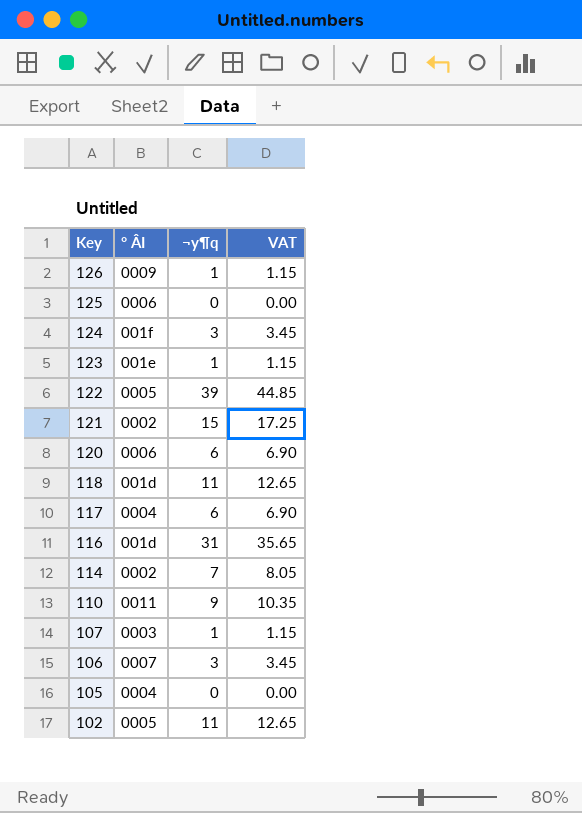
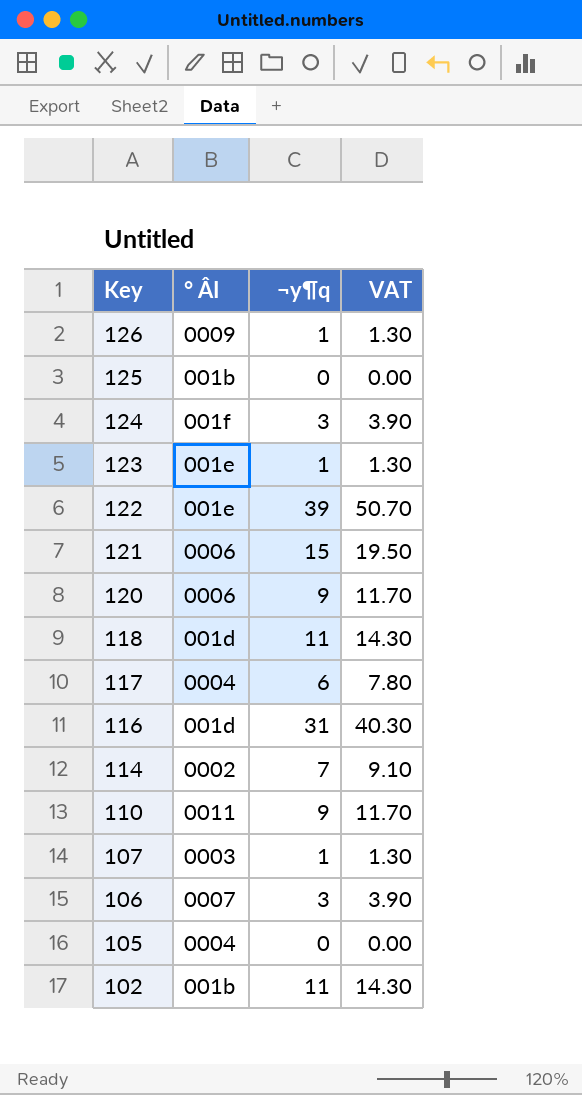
column VAT | formula: [¬y¶q] * 1.15 -> [¬y¶q] * 1.3
125 | ° ÂI: 0006 -> 001b
122 | ° ÂI: 0005 -> 001e
121 | ° ÂI: 0002 -> 0006
120 | ¬y¶q: 6 -> 9
102 | ° ÂI: 0005 -> 001b

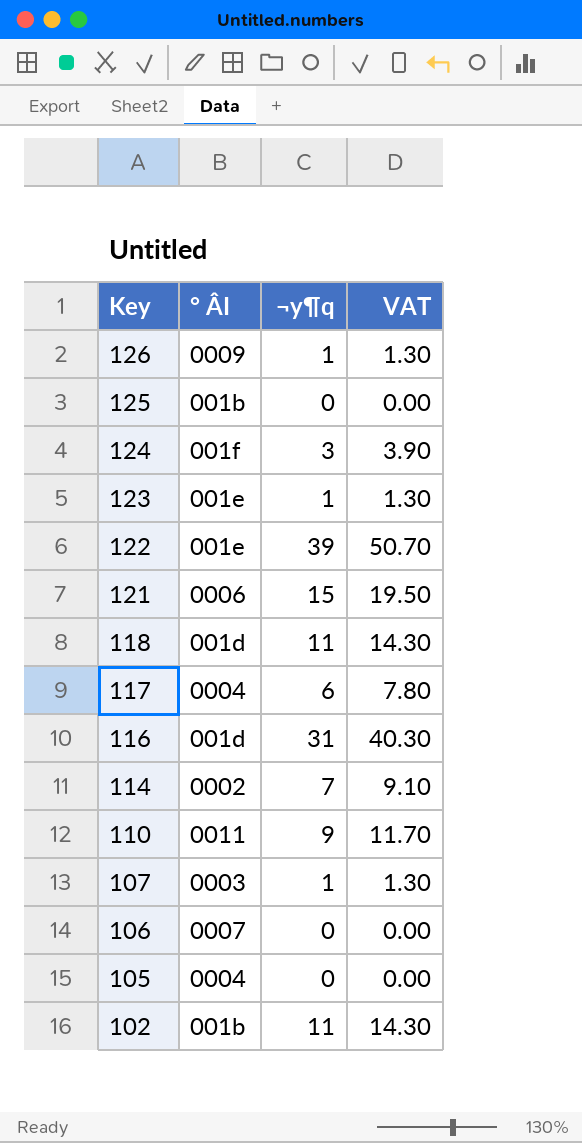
row 120: 0006 | 9 | 11.70 -> none
106 | ¬y¶q: 3 -> 0
106 | VAT: 3.90 -> 0.00

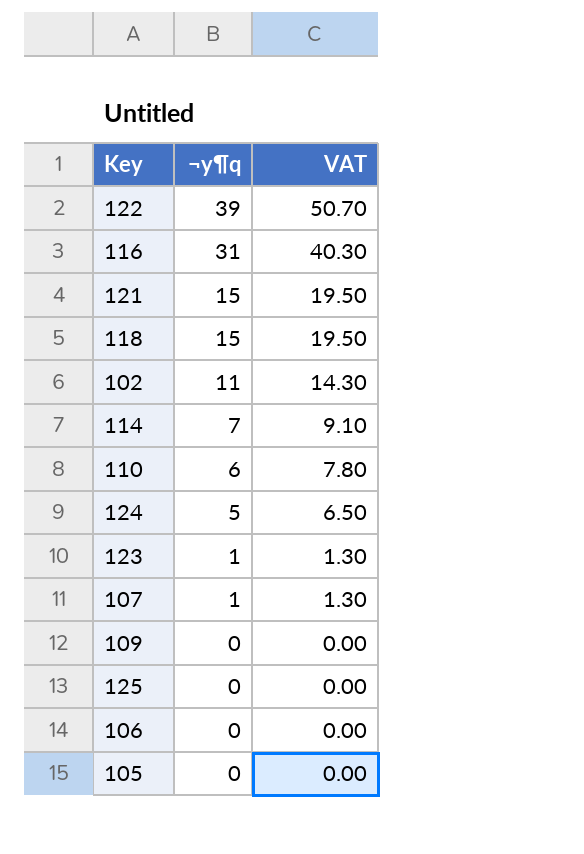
row order: Key descending -> ¬y¶q descending
column ° ÂI | position: 2 -> none
row 126: 0009 | 1 | 1.30 -> none
row 117: 0004 | 6 | 7.80 -> none
118 | ¬y¶q: 11 -> 15
118 | VAT: 14.30 -> 19.50
110 | ¬y¶q: 9 -> 6
110 | VAT: 11.70 -> 7.80
124 | ¬y¶q: 3 -> 5
124 | VAT: 3.90 -> 6.50
row 109: none -> 0 | 0.00

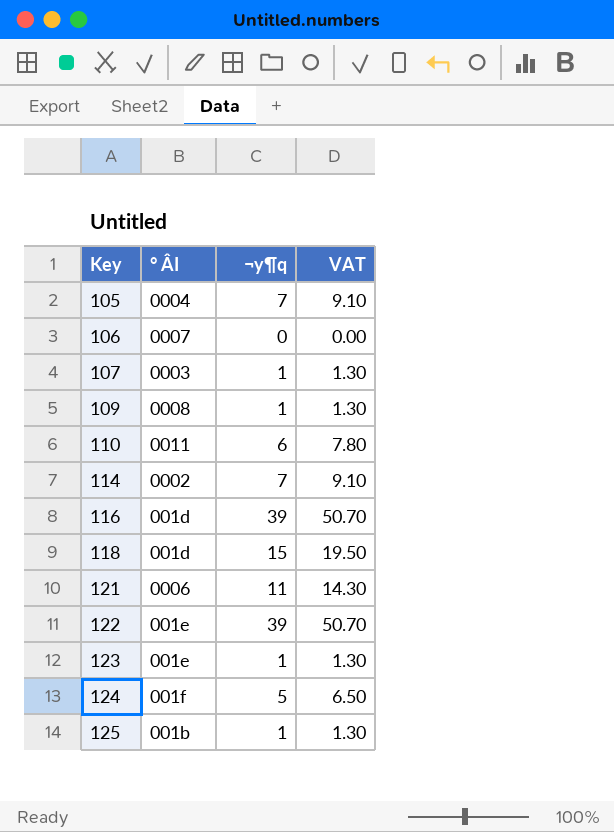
row order: ¬y¶q descending -> Key ascending
column ° ÂI | position: none -> 2
row 102: 11 | 14.30 -> none
105 | ¬y¶q: 0 -> 7
105 | VAT: 0.00 -> 9.10
109 | ¬y¶q: 0 -> 1
109 | VAT: 0.00 -> 1.30
116 | ¬y¶q: 31 -> 39
116 | VAT: 40.30 -> 50.70
121 | ¬y¶q: 15 -> 11
121 | VAT: 19.50 -> 14.30
125 | ¬y¶q: 0 -> 1
125 | VAT: 0.00 -> 1.30

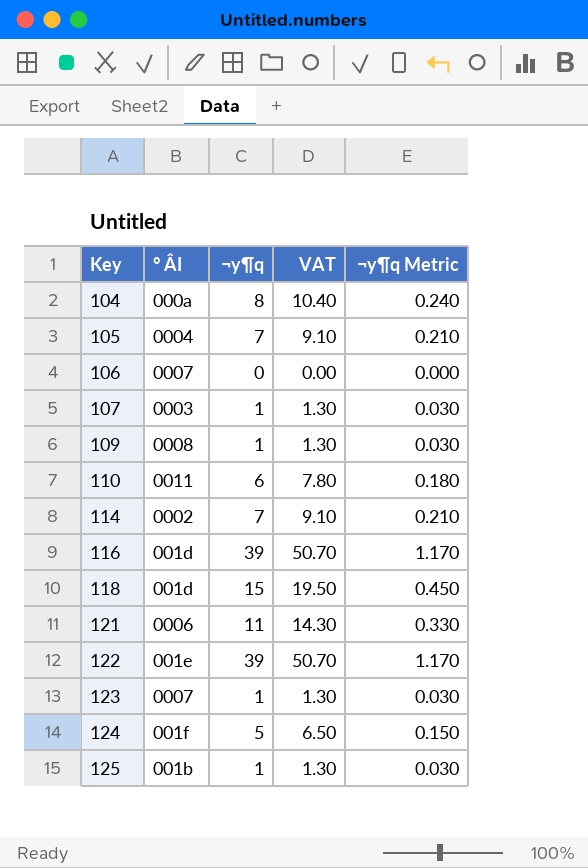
column ¬y¶q Metric | formula: none -> [¬y¶q] * 0.03
row 104: none -> 000a | 8 | 10.40 | 0.240
123 | ° ÂI: 001e -> 0007

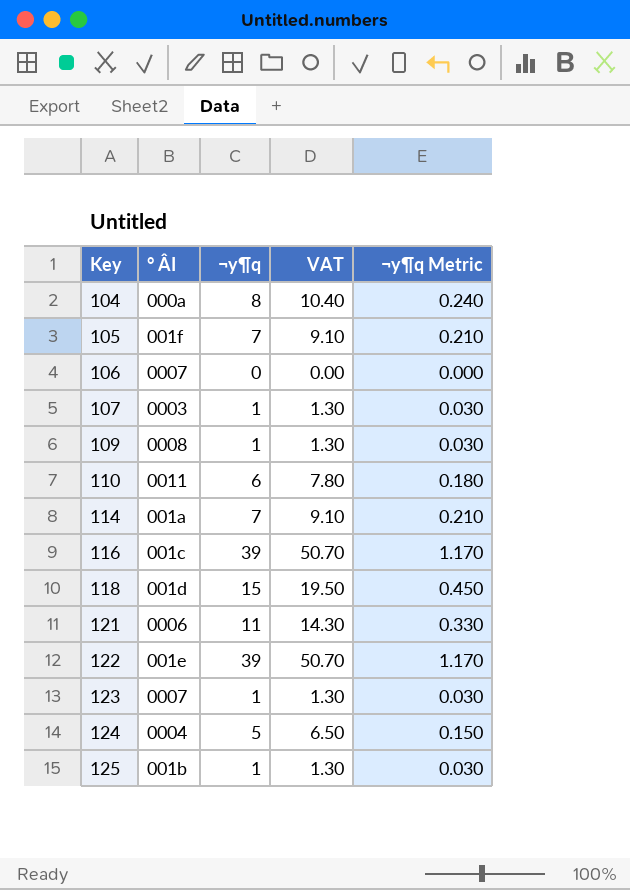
105 | ° ÂI: 0004 -> 001f
114 | ° ÂI: 0002 -> 001a
116 | ° ÂI: 001d -> 001c
124 | ° ÂI: 001f -> 0004

